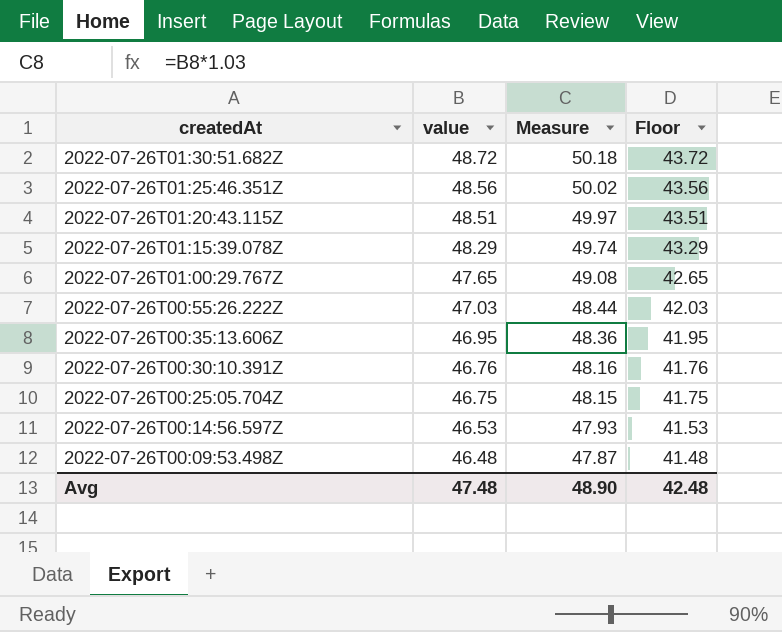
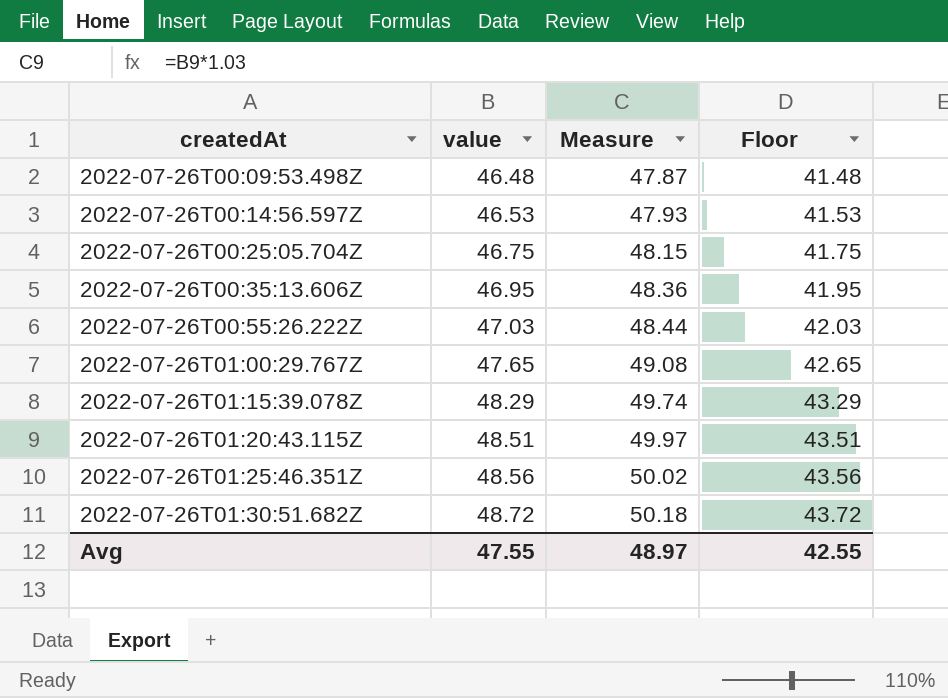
row order: createdAt descending -> createdAt ascending
row 2022-07-26T00:30:10.391Z: 46.76 | 48.16 | 41.76 -> none
Avg | value: 47.48 -> 47.55
Avg | Measure: 48.90 -> 48.97
Avg | Floor: 42.48 -> 42.55

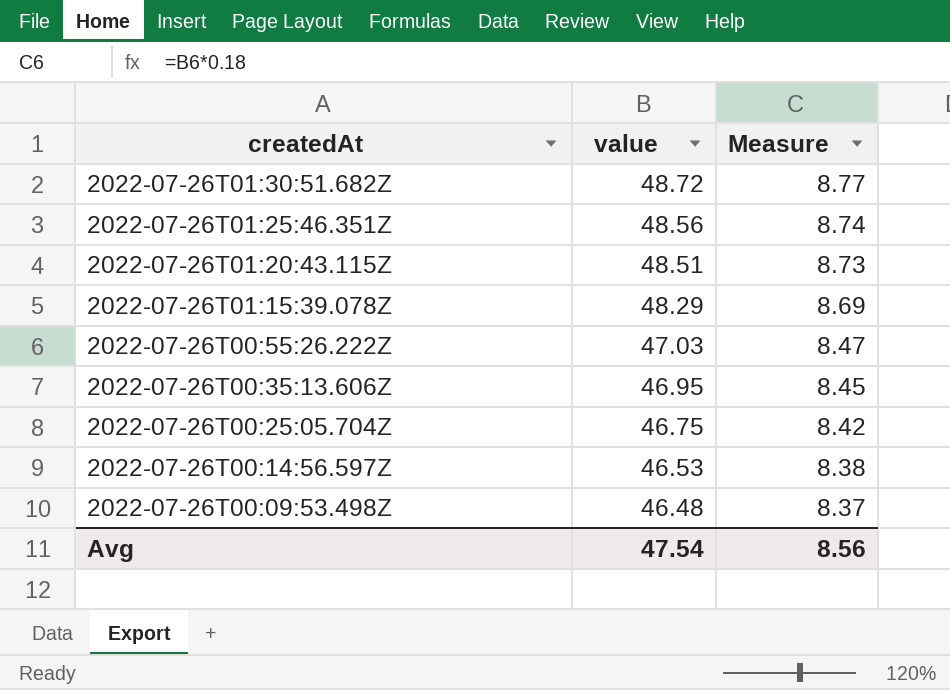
row order: createdAt ascending -> createdAt descending
column Floor | formula: [value] - 5 -> none
column Measure | formula: [value] * 1.03 -> [value] * 0.18
row 2022-07-26T01:00:29.767Z: 47.65 | 49.08 | 42.65 -> none
Avg | value: 47.55 -> 47.54
Avg | Measure: 48.97 -> 8.56

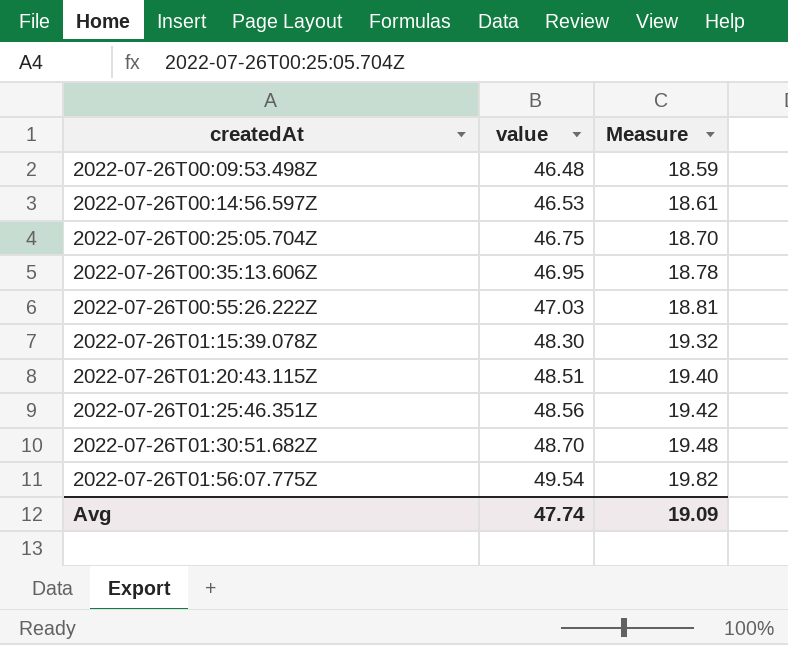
row order: createdAt descending -> createdAt ascending
column Measure | formula: [value] * 0.18 -> [value] * 0.4
2022-07-26T01:15:39.078Z | value: 48.29 -> 48.30
2022-07-26T01:30:51.682Z | value: 48.72 -> 48.70
row 2022-07-26T01:56:07.775Z: none -> 49.54 | 19.82
Avg | value: 47.54 -> 47.74
Avg | Measure: 8.56 -> 19.09

